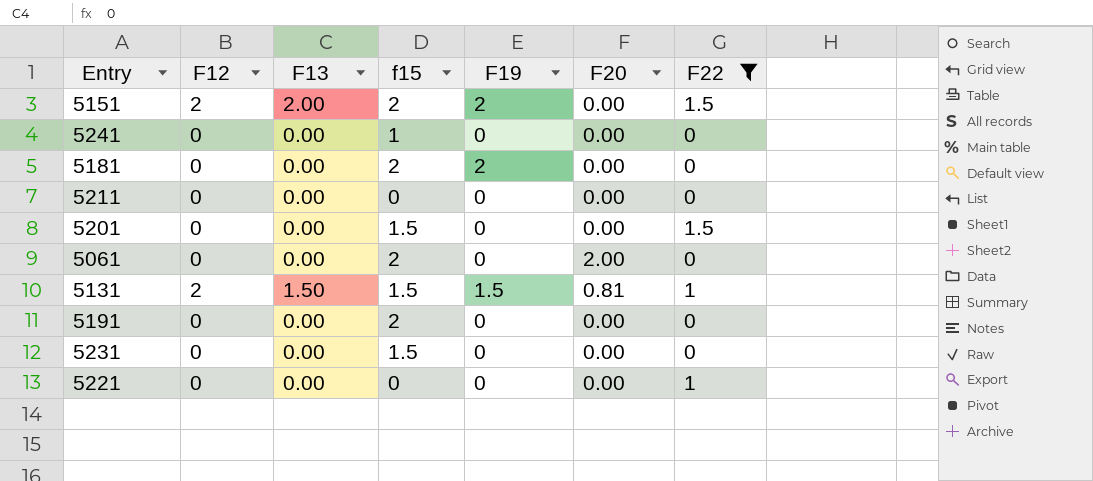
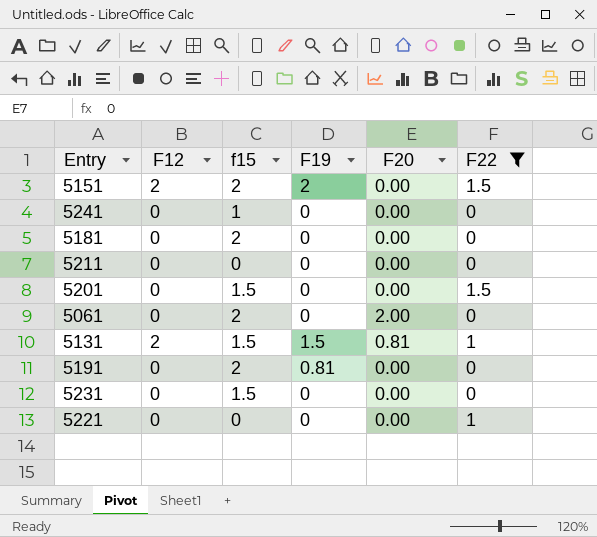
column F13 | position: 3 -> none
5181 | F19: 2 -> 0
5191 | F19: 0 -> 0.81

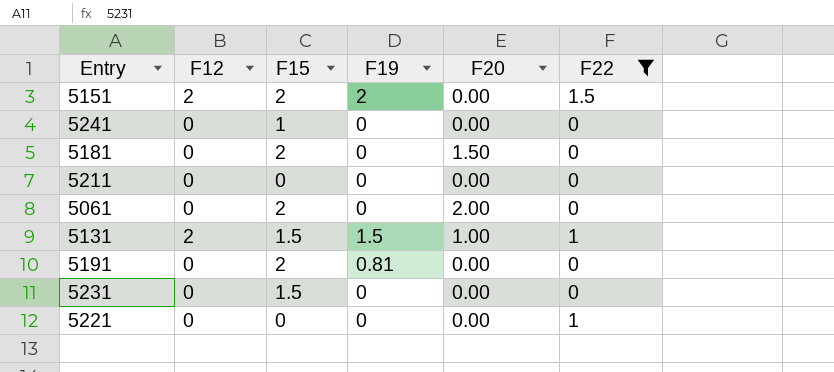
column name: f15 -> F15
row 5201: 0 | 1.5 | 0 | 0.00 | 1.5 -> none
5181 | F20: 0.00 -> 1.50
5131 | F20: 0.81 -> 1.00

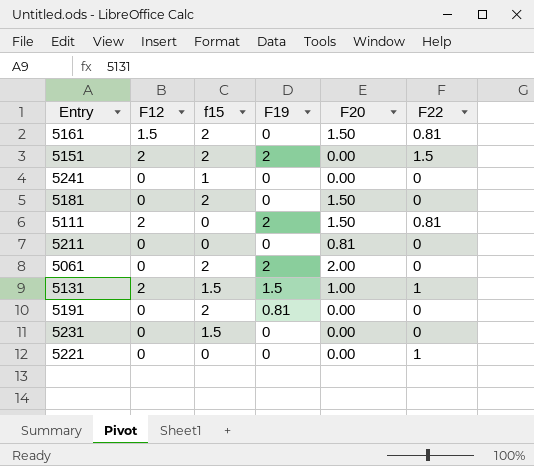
filter: F22 != 0.81 -> none
column name: F15 -> f15
5211 | F20: 0.00 -> 0.81
5061 | F19: 0 -> 2

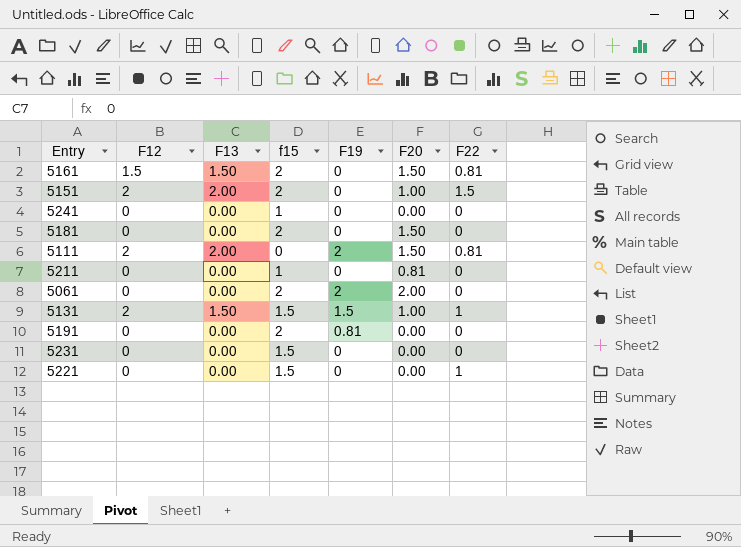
column F13 | position: none -> 3
5151 | F19: 2 -> 0
5151 | F20: 0.00 -> 1.00
5211 | f15: 0 -> 1
5221 | f15: 0 -> 1.5

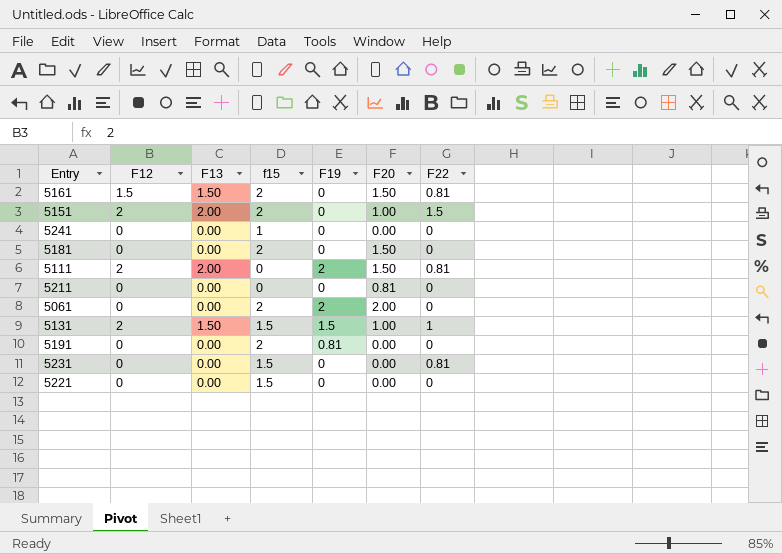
5211 | f15: 1 -> 0
5231 | F22: 0 -> 0.81
5221 | F22: 1 -> 0

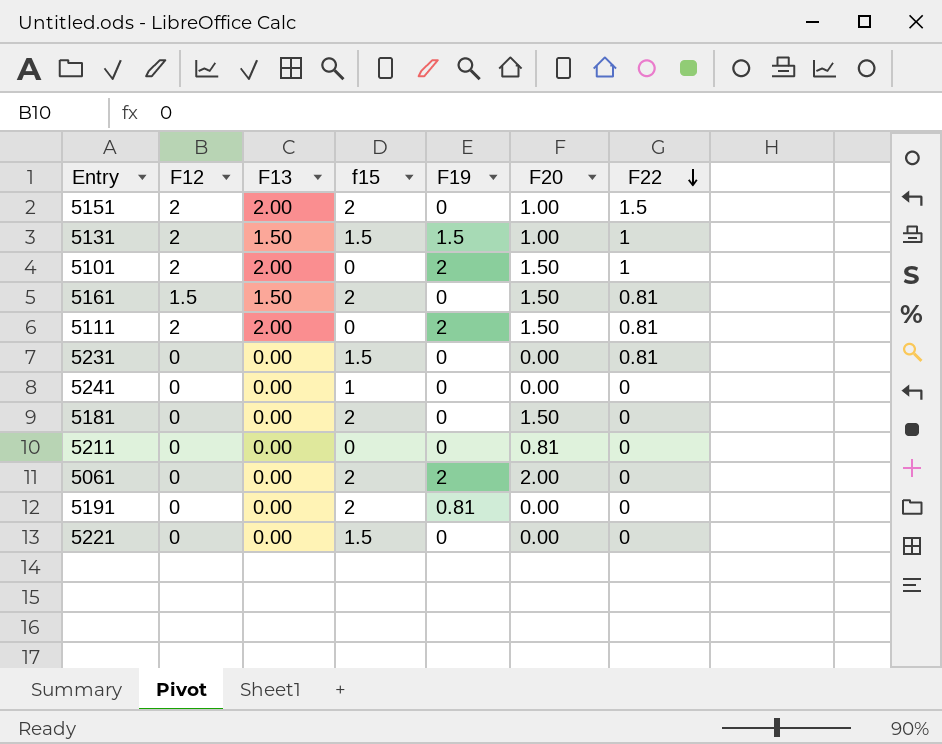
row order: none -> F22 descending
row 5101: none -> 2 | 2.00 | 0 | 2 | 1.50 | 1

